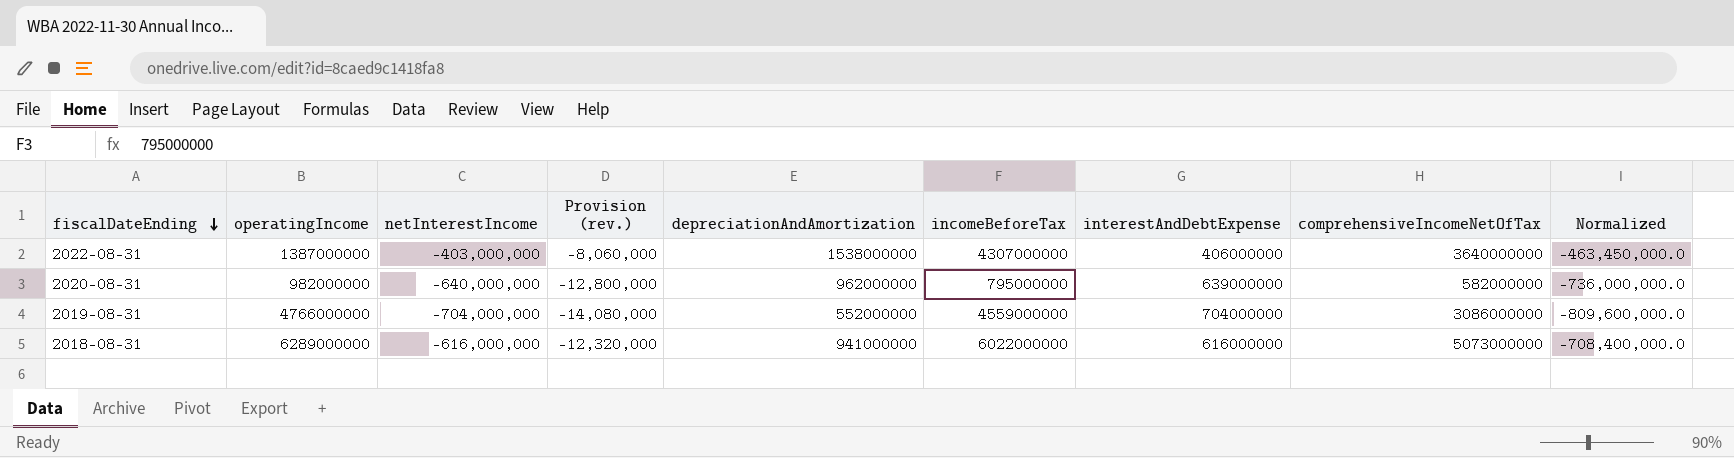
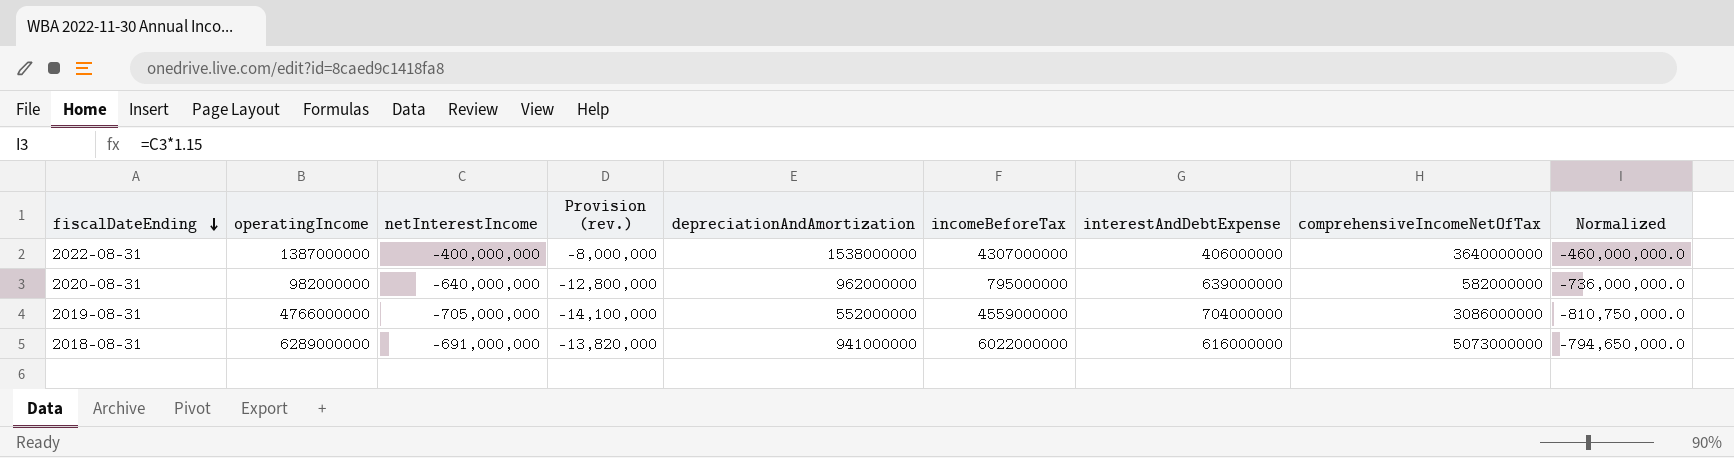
2022-08-31 | netInterestIncome: -403,000,000 -> -400,000,000
2022-08-31 | Provision (rev.): -8,060,000 -> -8,000,000
2022-08-31 | Normalized: -463,450,000.0 -> -460,000,000.0
2019-08-31 | netInterestIncome: -704,000,000 -> -705,000,000
2019-08-31 | Provision (rev.): -14,080,000 -> -14,100,000
2019-08-31 | Normalized: -809,600,000.0 -> -810,750,000.0
2018-08-31 | netInterestIncome: -616,000,000 -> -691,000,000
2018-08-31 | Provision (rev.): -12,320,000 -> -13,820,000
2018-08-31 | Normalized: -708,400,000.0 -> -794,650,000.0

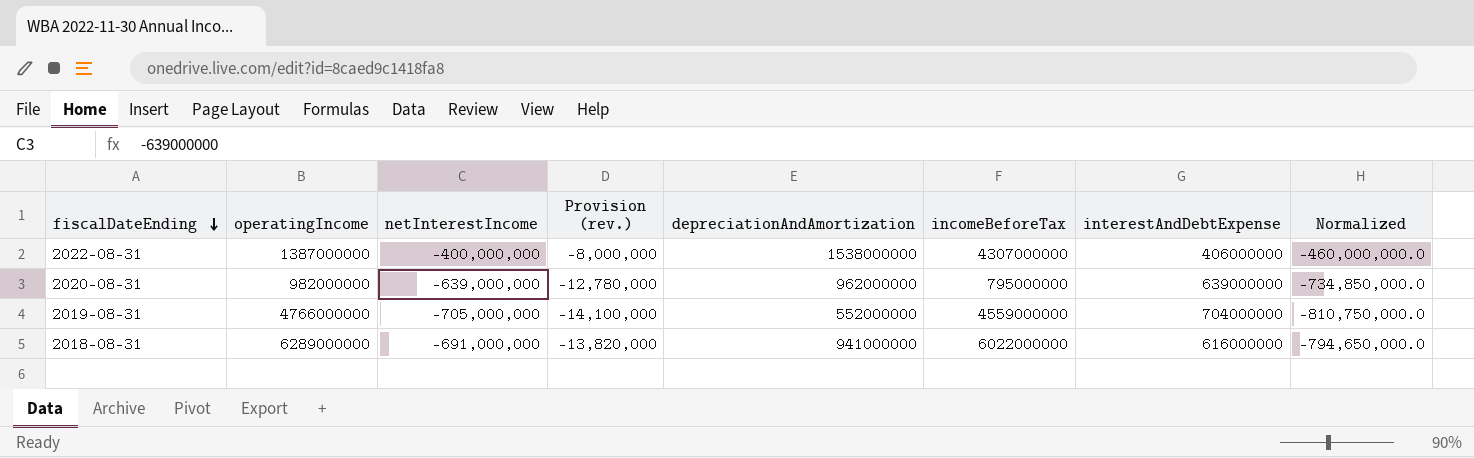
column comprehensiveIncomeNetOfTax | position: 8 -> none
2020-08-31 | netInterestIncome: -640,000,000 -> -639,000,000
2020-08-31 | Provision (rev.): -12,800,000 -> -12,780,000
2020-08-31 | Normalized: -736,000,000.0 -> -734,850,000.0

